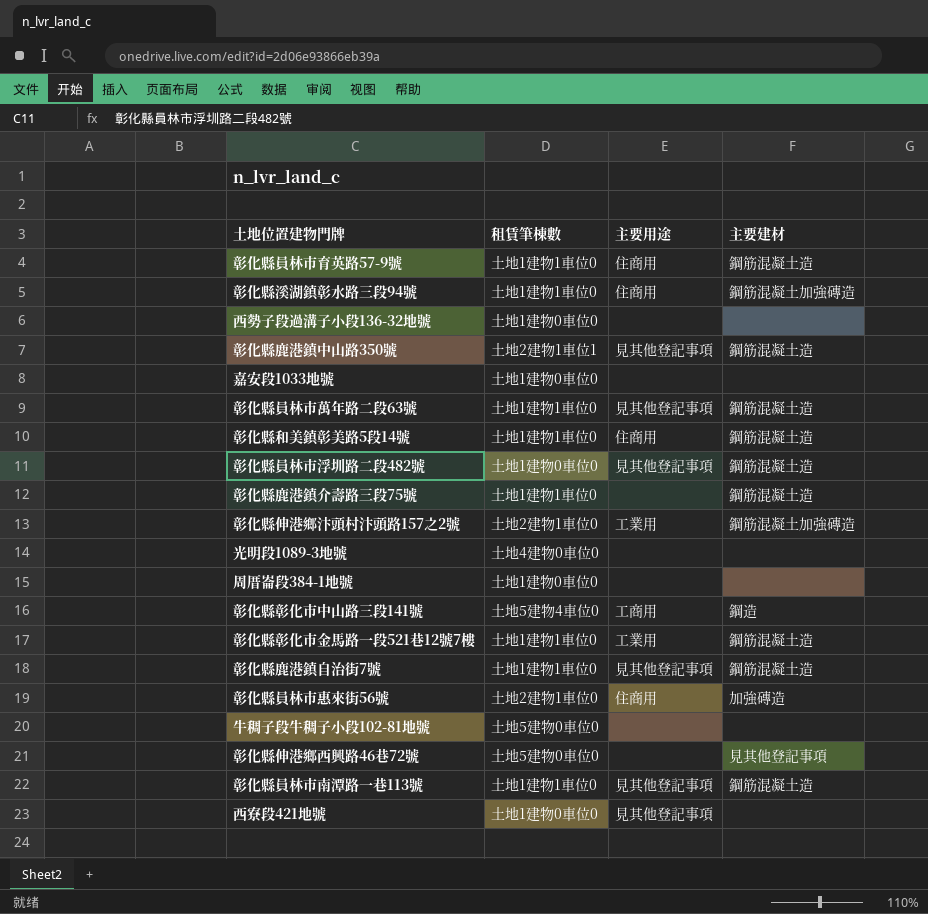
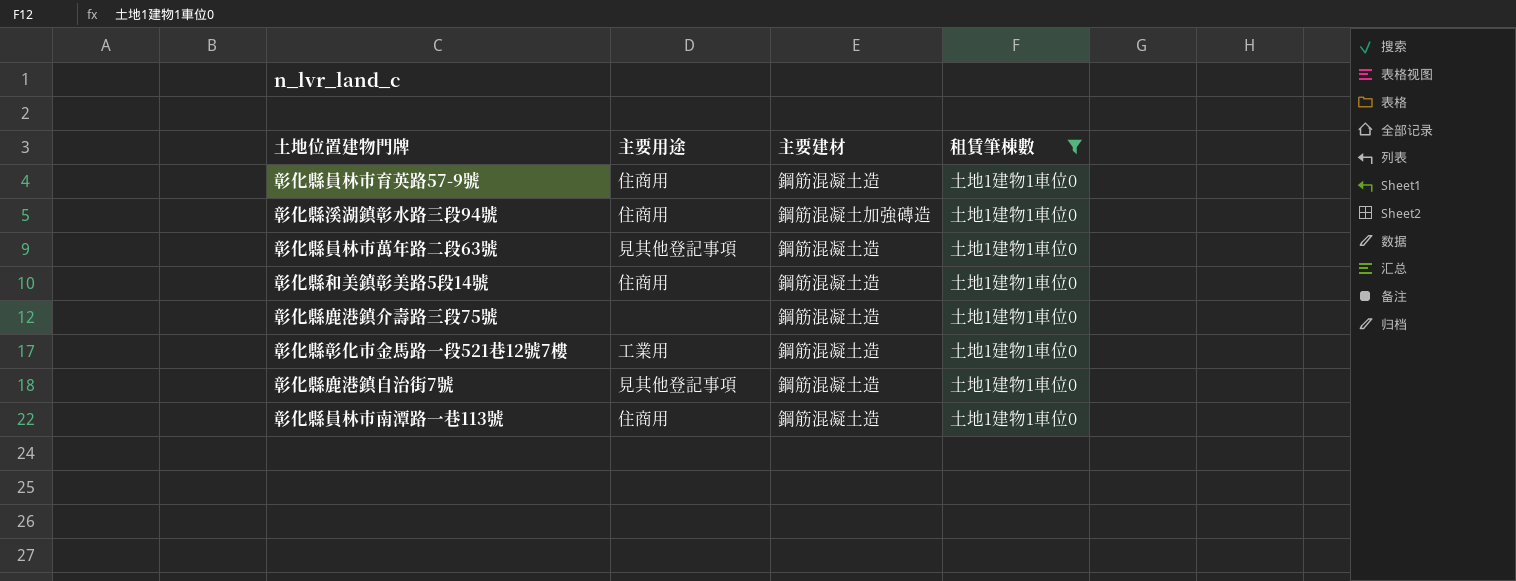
filter: none -> 租賃筆棟數 = 土地1建物1車位0
column 租賃筆棟數 | position: 2 -> 4
彰化縣員林市南潭路一巷113號 | 主要用途: 見其他登記事項 -> 住商用

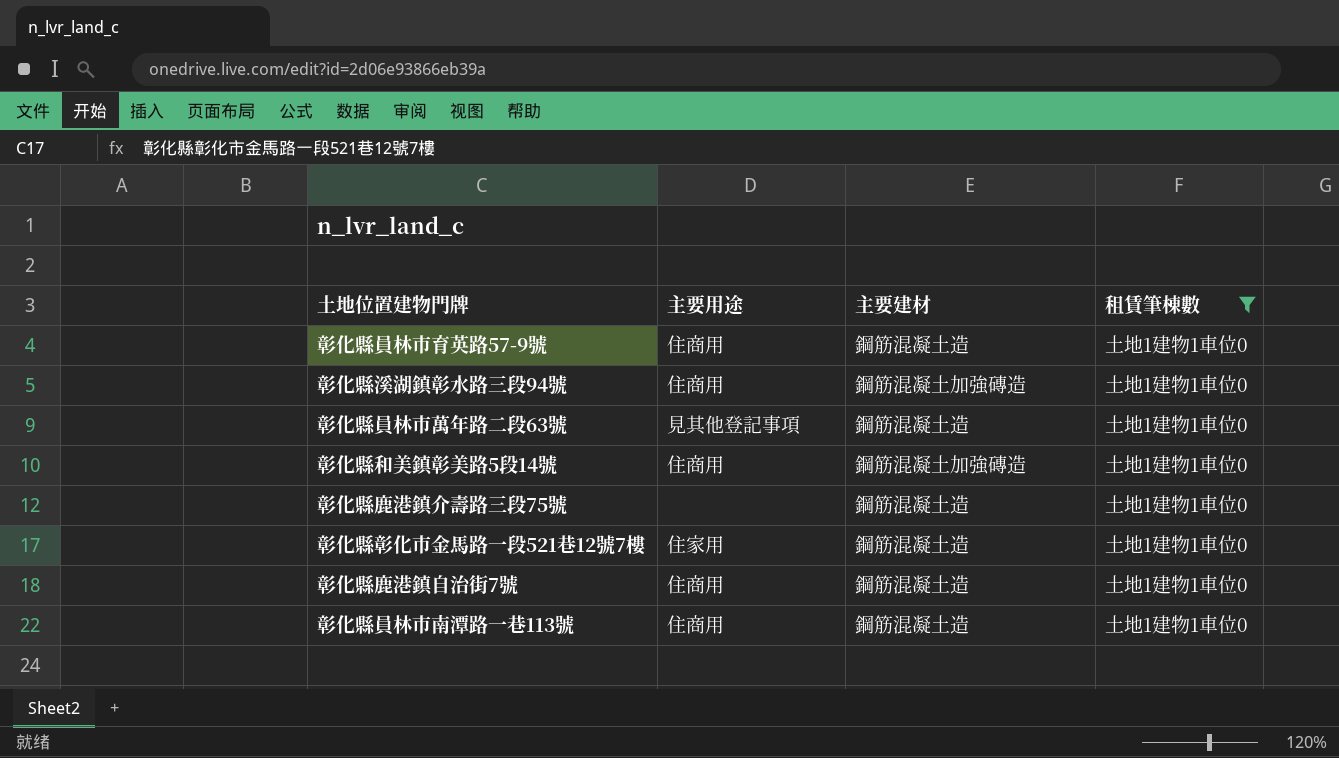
彰化縣和美鎮彰美路5段14號 | 主要建材: 鋼筋混凝土造 -> 鋼筋混凝土加強磚造
彰化縣彰化市金馬路一段521巷12號7樓 | 主要用途: 工業用 -> 住家用
彰化縣鹿港鎮自治街7號 | 主要用途: 見其他登記事項 -> 住商用

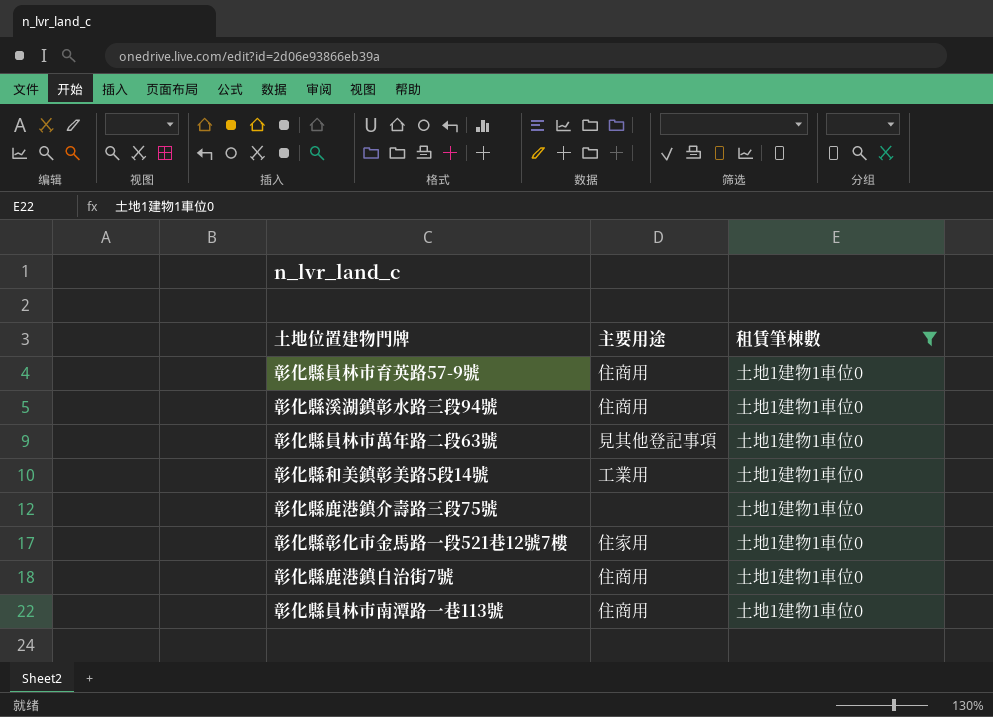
column 主要建材 | position: 3 -> none
彰化縣和美鎮彰美路5段14號 | 主要用途: 住商用 -> 工業用

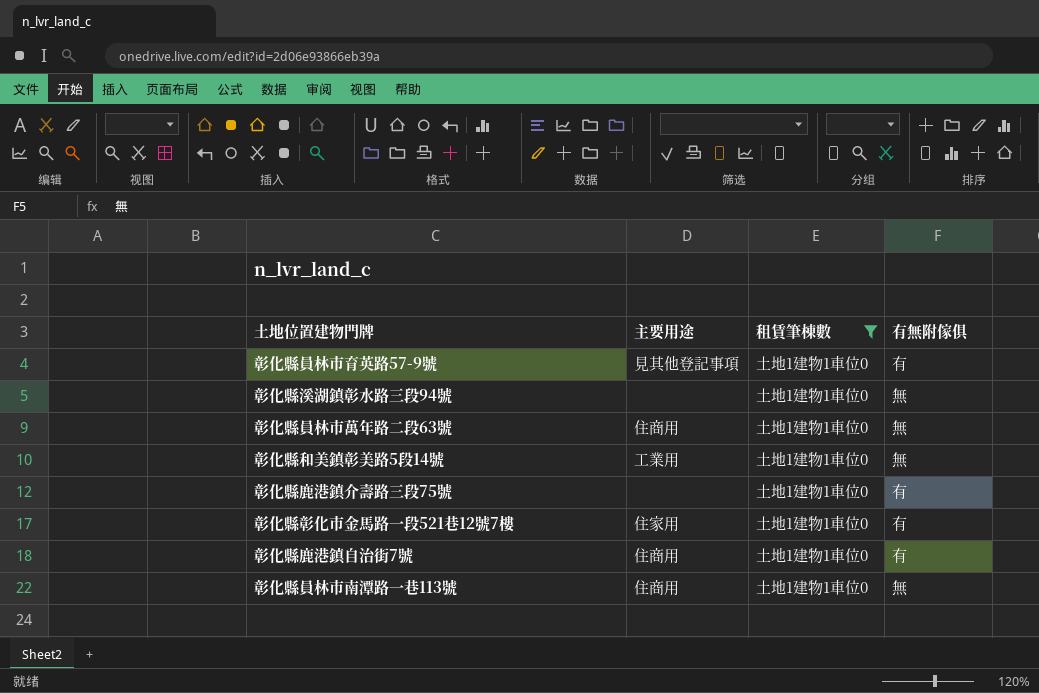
column 有無附傢俱 | position: none -> 4
彰化縣員林市育英路57-9號 | 主要用途: 住商用 -> 見其他登記事項
彰化縣溪湖鎮彰水路三段94號 | 主要用途: 住商用 -> none
彰化縣員林市萬年路二段63號 | 主要用途: 見其他登記事項 -> 住商用

